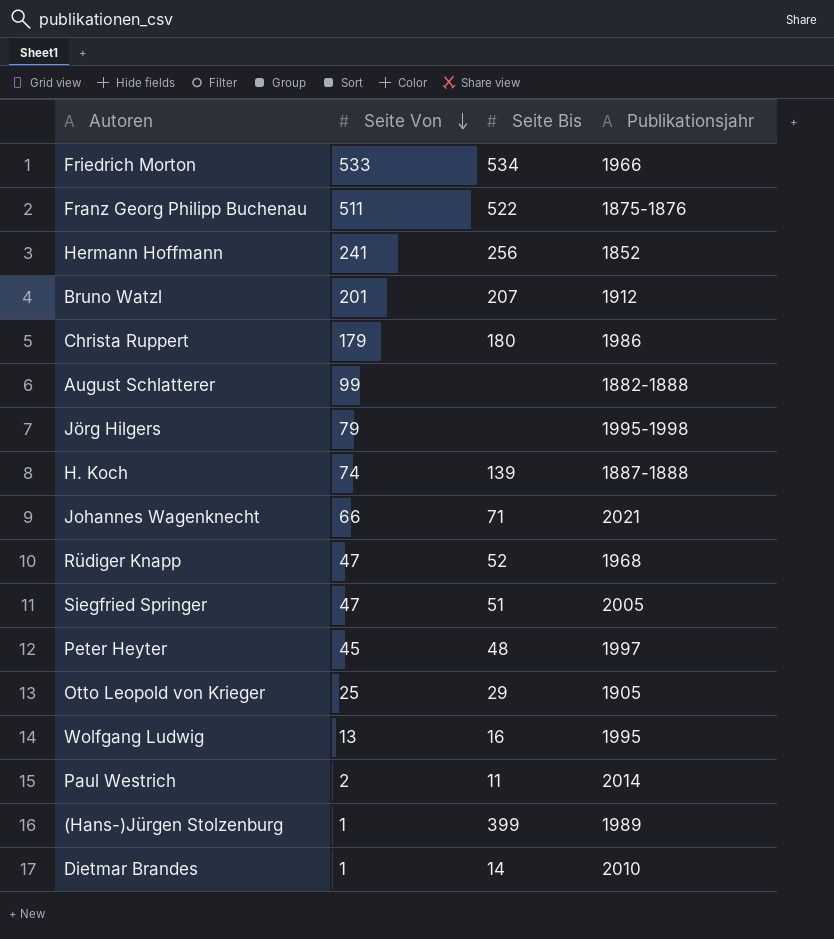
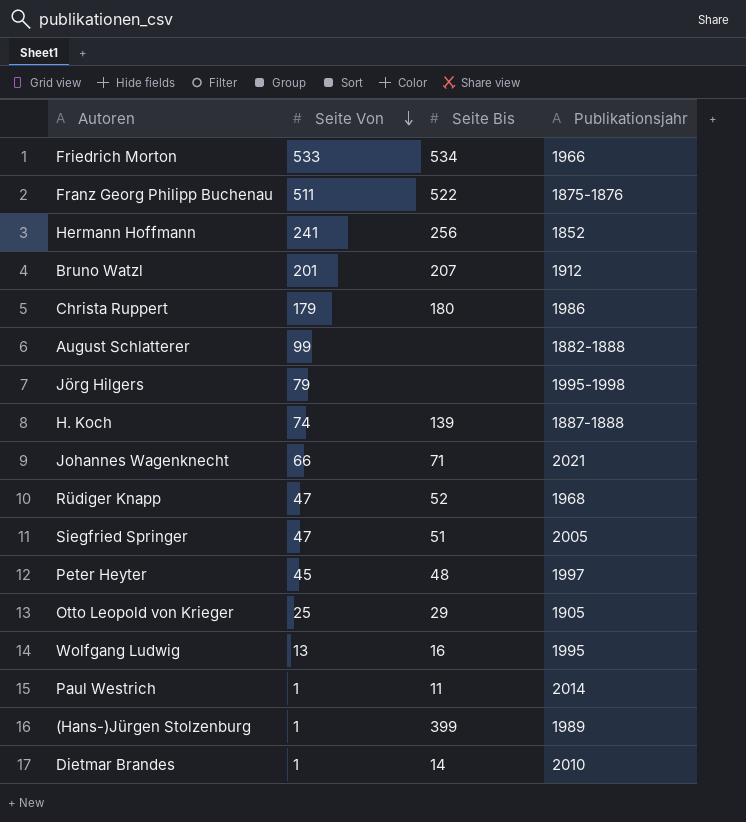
Paul Westrich | Seite Von: 2 -> 1

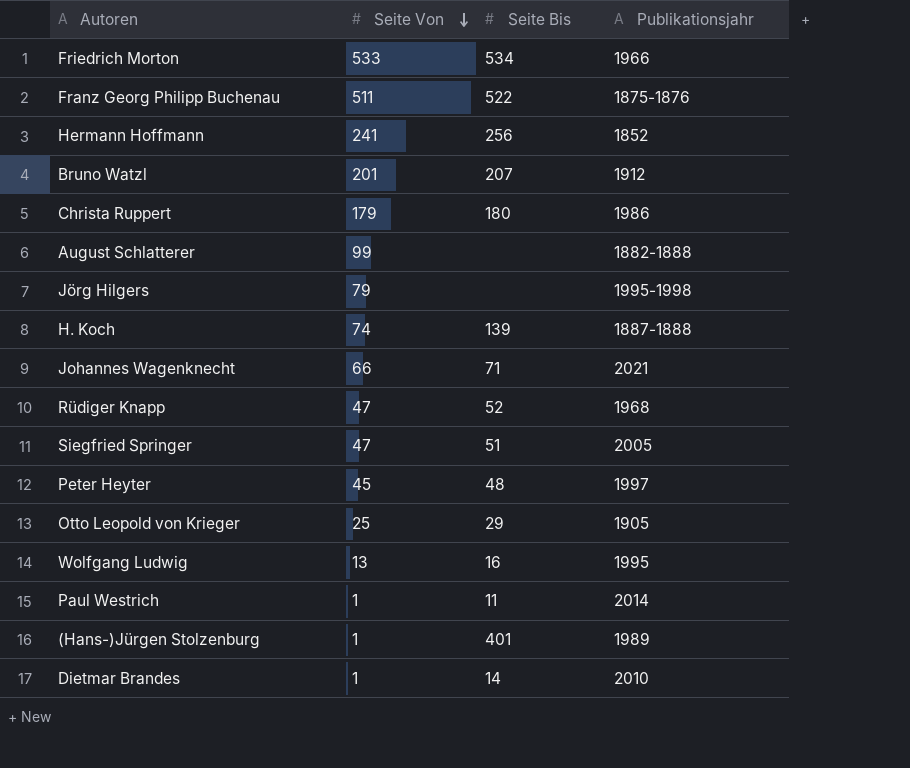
(Hans-)Jürgen Stolzenburg | Seite Bis: 399 -> 401

